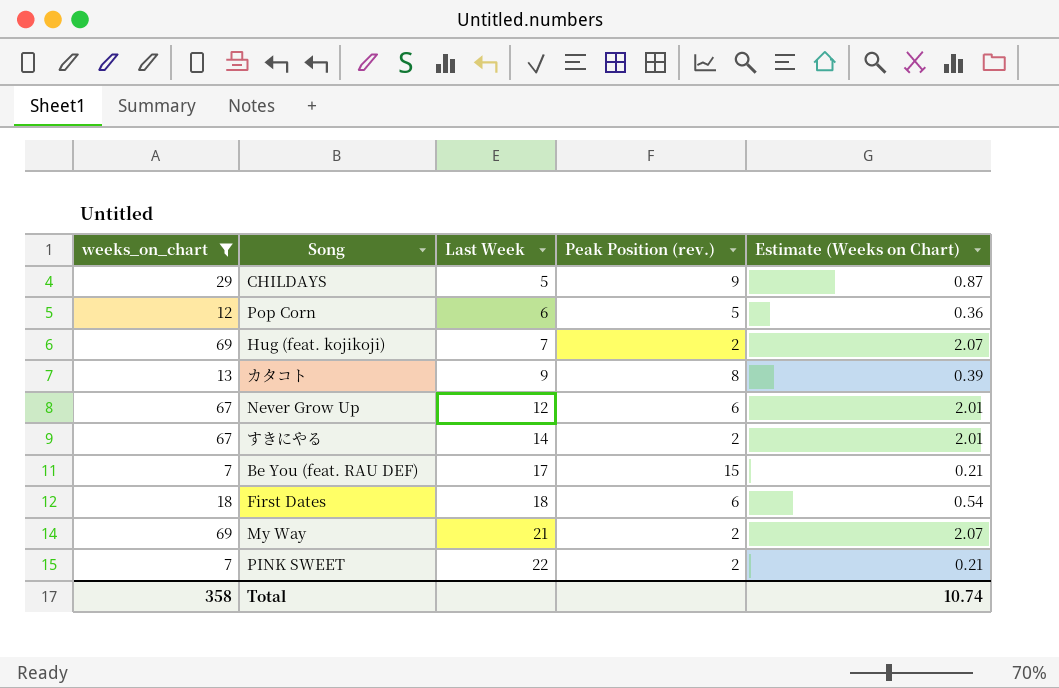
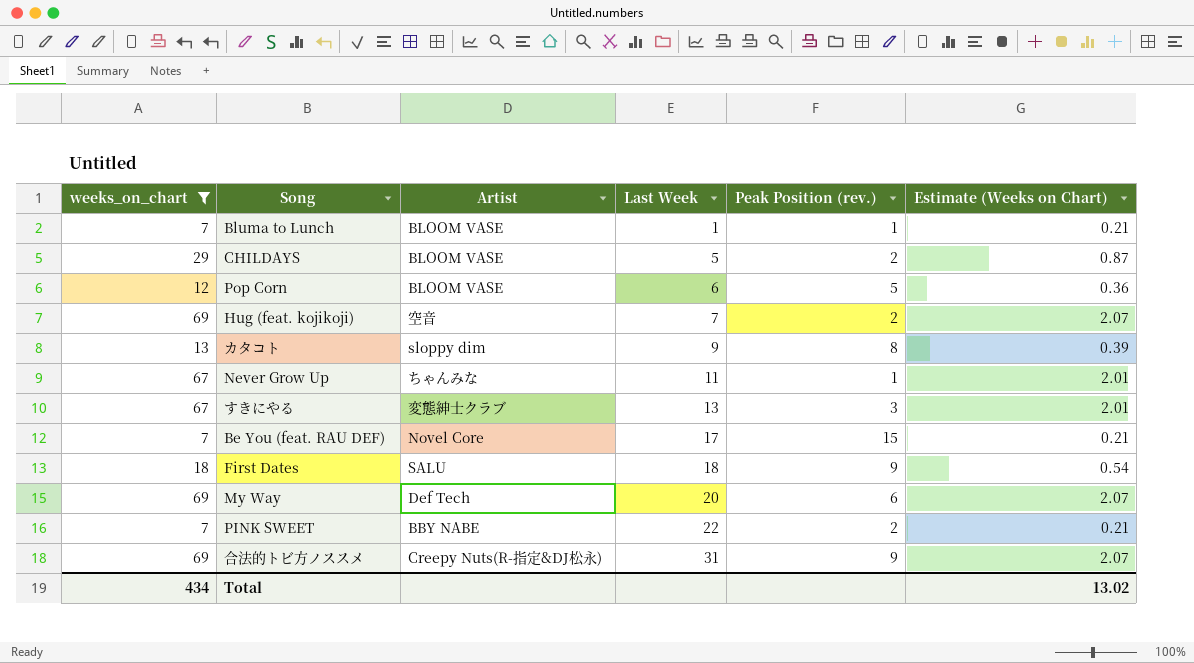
column Artist | position: none -> 3
row Bluma to Lunch: none -> 7 | BLOOM VASE | 1 | 1 | 0.21
CHILDAYS | Peak Position (rev.): 9 -> 2
Never Grow Up | Last Week: 12 -> 11
Never Grow Up | Peak Position (rev.): 6 -> 1
すきにやる | Last Week: 14 -> 13
すきにやる | Peak Position (rev.): 2 -> 3
First Dates | Peak Position (rev.): 6 -> 9
My Way | Last Week: 21 -> 20
My Way | Peak Position (rev.): 2 -> 6
row 合法的トビ方ノススメ: none -> 69 | Creepy Nuts(R-指定&DJ松永) | 31 | 9 | 2.07
Total | weeks_on_chart: 358 -> 434
Total | Estimate (Weeks on Chart): 10.74 -> 13.02

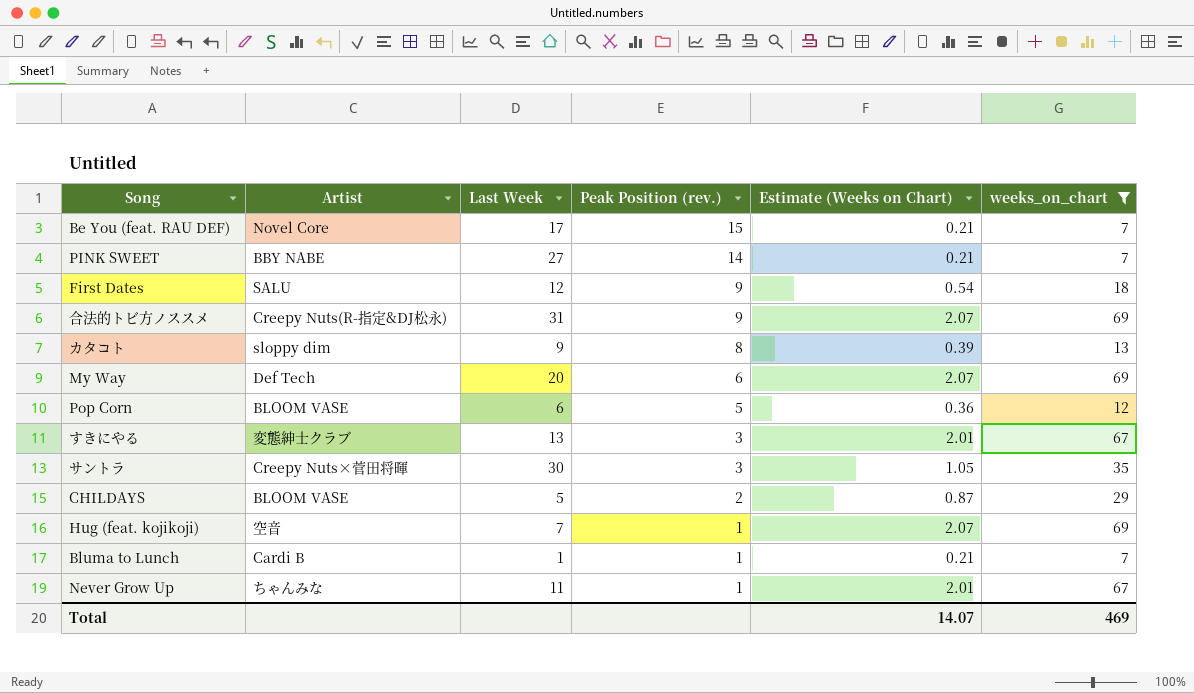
row order: Last Week ascending -> Peak Position (rev.) descending
column weeks_on_chart | position: 1 -> 6
PINK SWEET | Last Week: 22 -> 27
PINK SWEET | Peak Position (rev.): 2 -> 14
First Dates | Last Week: 18 -> 12
row サントラ: none -> Creepy Nuts×菅田将暉 | 30 | 3 | 1.05 | 35
Hug (feat. kojikoji) | Peak Position (rev.): 2 -> 1
Bluma to Lunch | Artist: BLOOM VASE -> Cardi B
Total | Estimate (Weeks on Chart): 13.02 -> 14.07
Total | weeks_on_chart: 434 -> 469

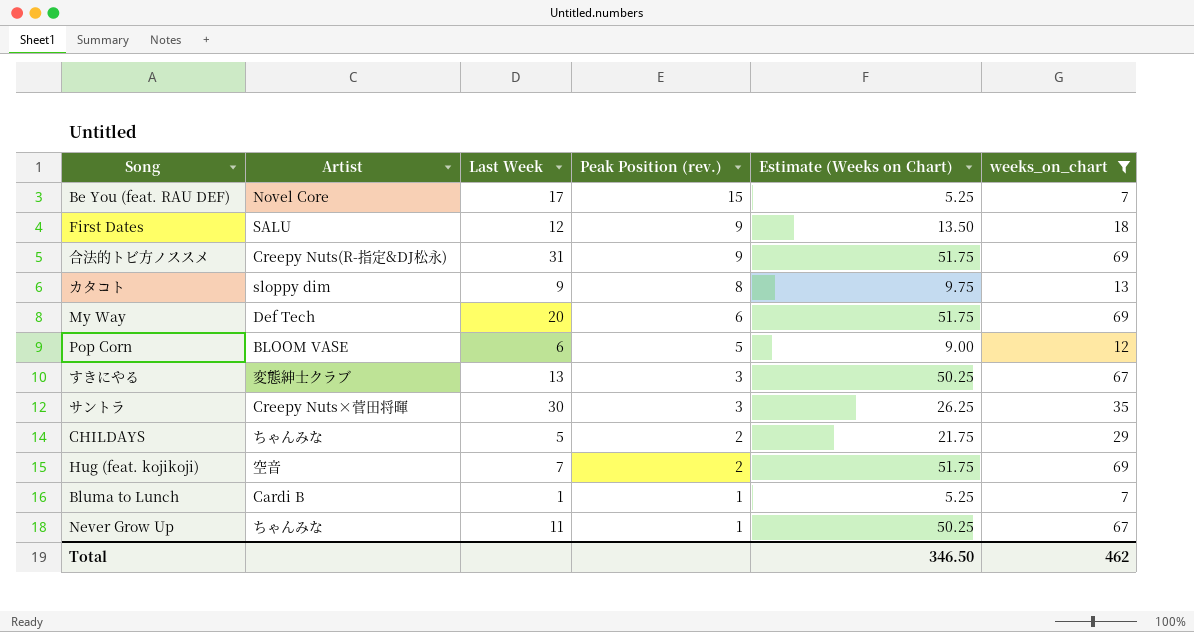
column Estimate (Weeks on Chart) | formula: [weeks_on_chart] * 0.03 -> [weeks_on_chart] * 0.75
row PINK SWEET: BBY NABE | 27 | 14 | 0.21 | 7 -> none
CHILDAYS | Artist: BLOOM VASE -> ちゃんみな
Hug (feat. kojikoji) | Peak Position (rev.): 1 -> 2
Total | Estimate (Weeks on Chart): 14.07 -> 346.50
Total | weeks_on_chart: 469 -> 462

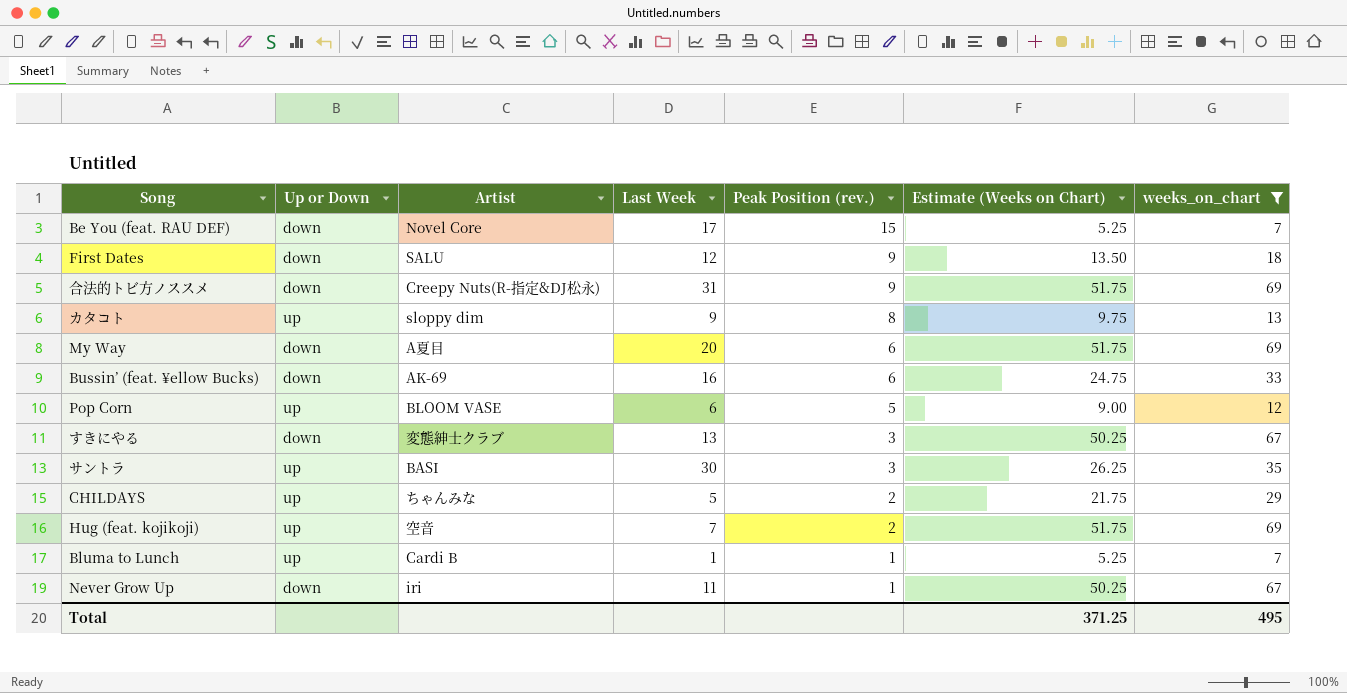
column Up or Down | position: none -> 2
My Way | Artist: Def Tech -> A夏目
row Bussin’ (feat. ¥ellow Bucks): none -> down | AK-69 | 16 | 6 | 24.75 | 33
サントラ | Artist: Creepy Nuts×菅田将暉 -> BASI
Never Grow Up | Artist: ちゃんみな -> iri
Total | Estimate (Weeks on Chart): 346.50 -> 371.25
Total | weeks_on_chart: 462 -> 495

